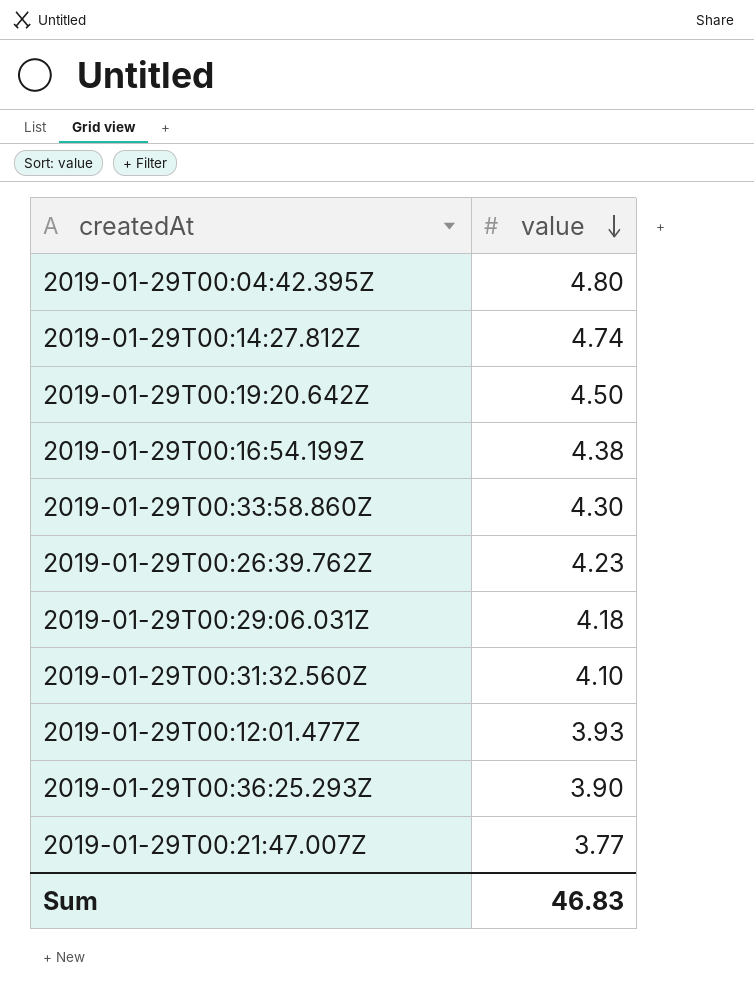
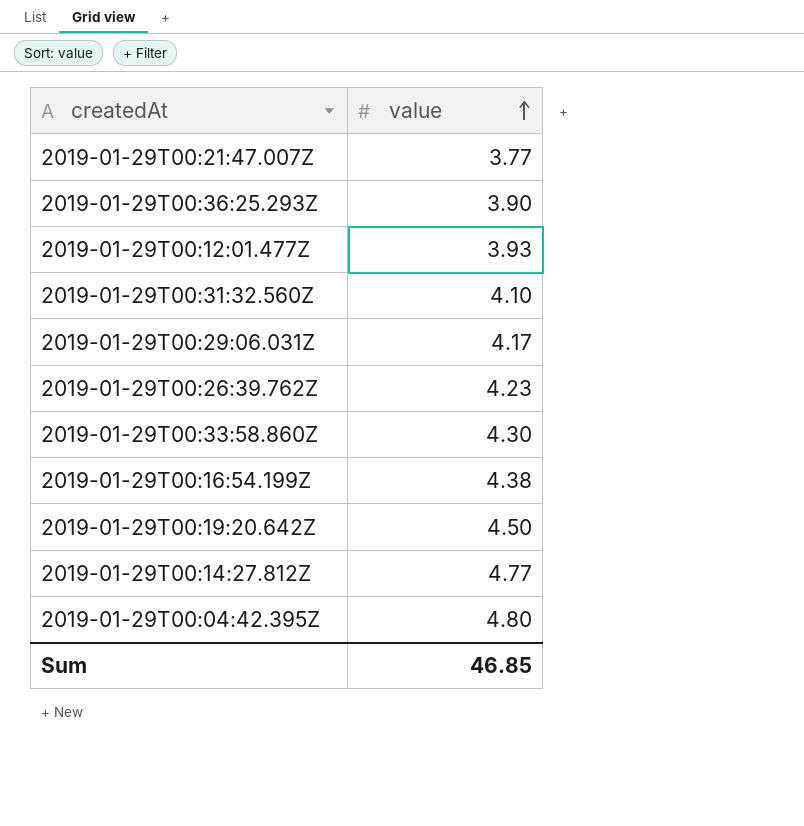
row order: value descending -> value ascending
2019-01-29T00:29:06.031Z | value: 4.18 -> 4.17
2019-01-29T00:14:27.812Z | value: 4.74 -> 4.77
Sum | value: 46.83 -> 46.85

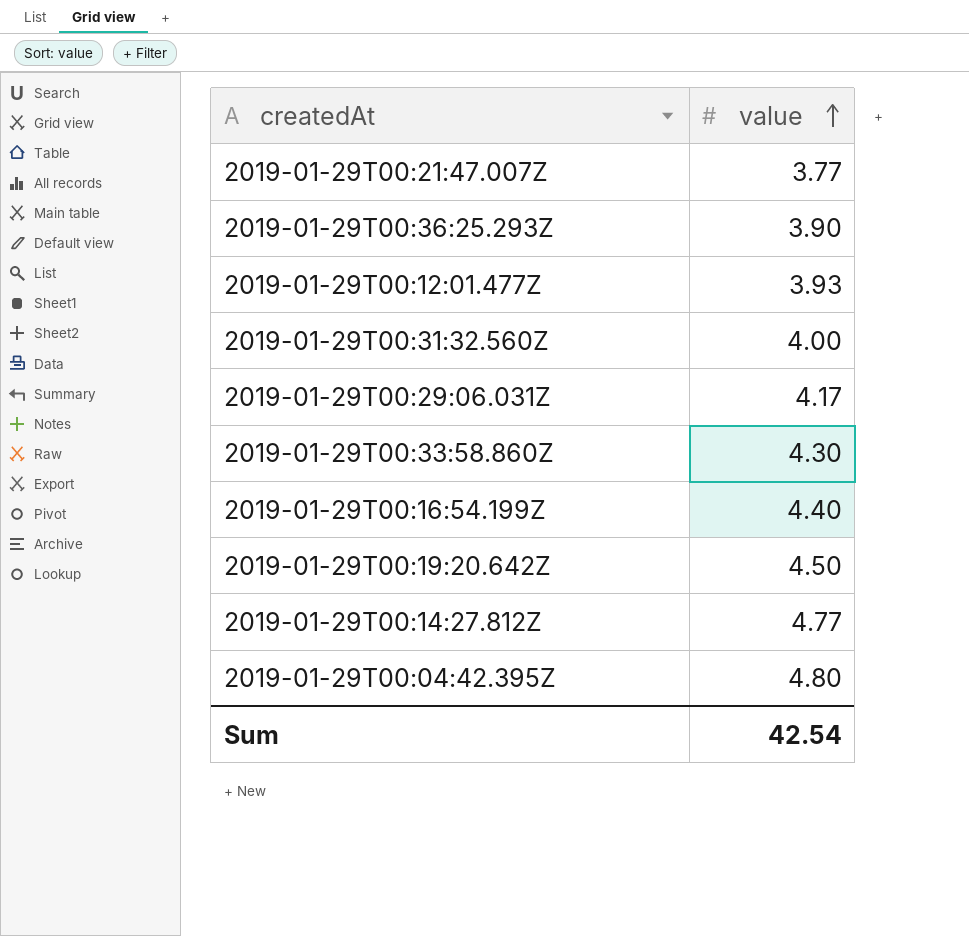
row 2019-01-29T00:26:39.762Z: 4.23 -> none
2019-01-29T00:31:32.560Z | value: 4.10 -> 4.00
2019-01-29T00:16:54.199Z | value: 4.38 -> 4.40
Sum | value: 46.85 -> 42.54

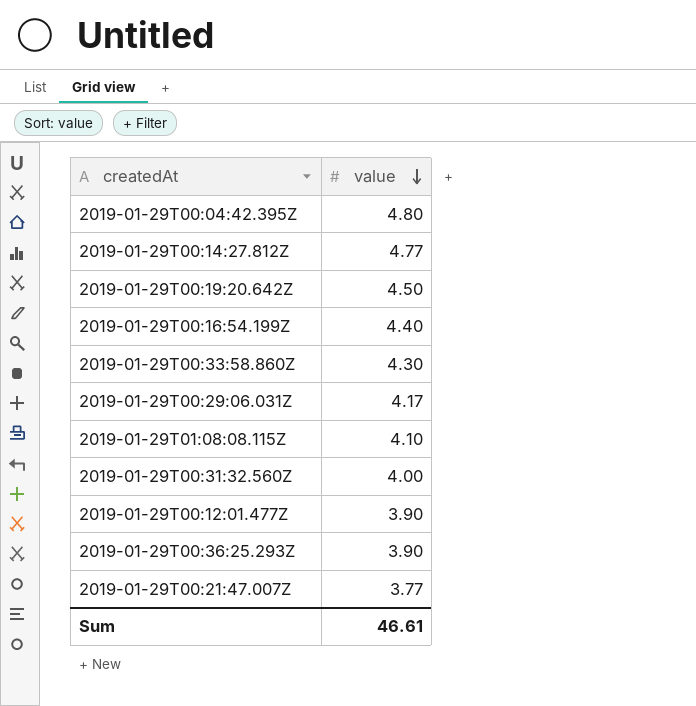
row order: value ascending -> value descending
row 2019-01-29T01:08:08.115Z: none -> 4.10
2019-01-29T00:12:01.477Z | value: 3.93 -> 3.90
Sum | value: 42.54 -> 46.61

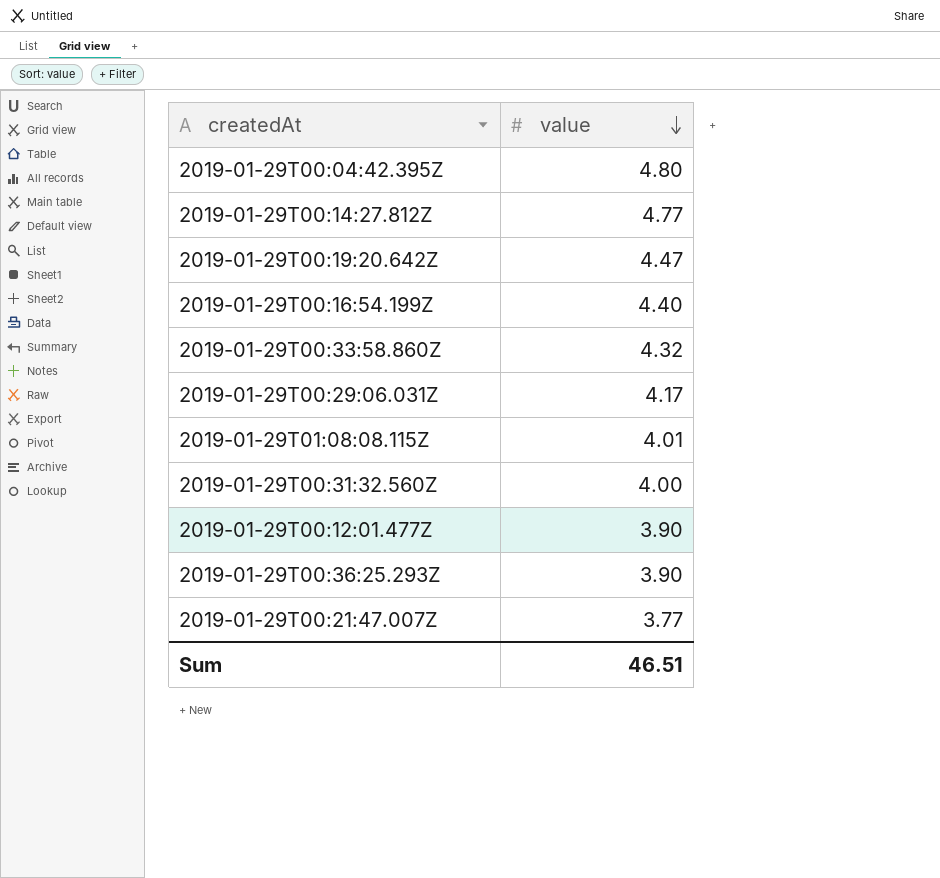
2019-01-29T00:19:20.642Z | value: 4.50 -> 4.47
2019-01-29T00:33:58.860Z | value: 4.30 -> 4.32
2019-01-29T01:08:08.115Z | value: 4.10 -> 4.01
Sum | value: 46.61 -> 46.51

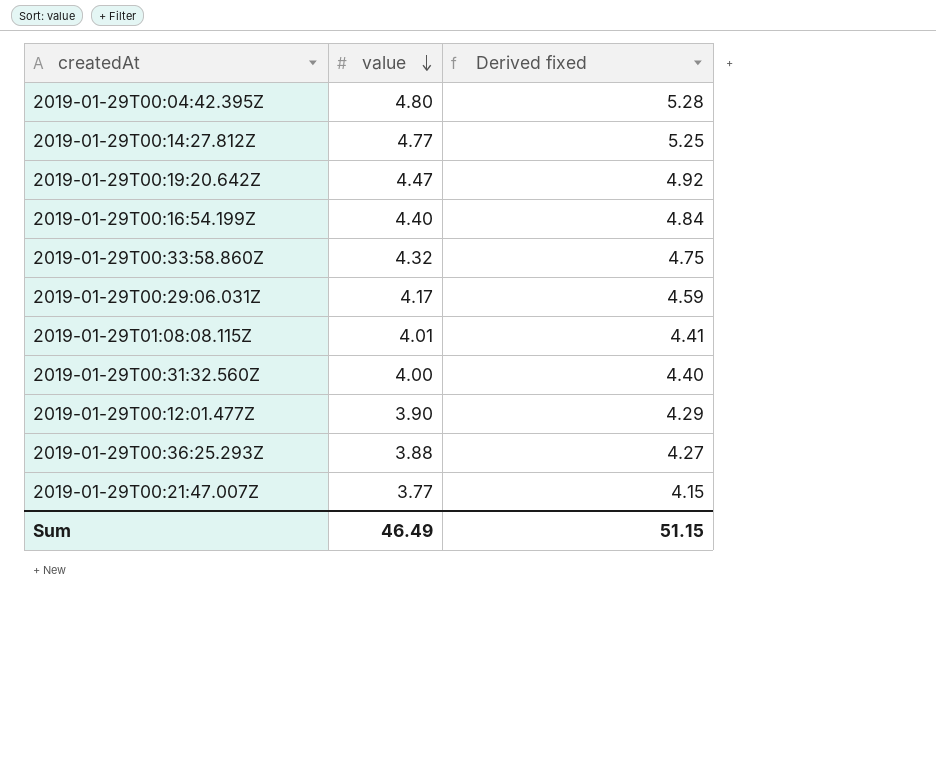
column Derived fixed | formula: none -> [value] * 1.1
2019-01-29T00:36:25.293Z | value: 3.90 -> 3.88
Sum | value: 46.51 -> 46.49

